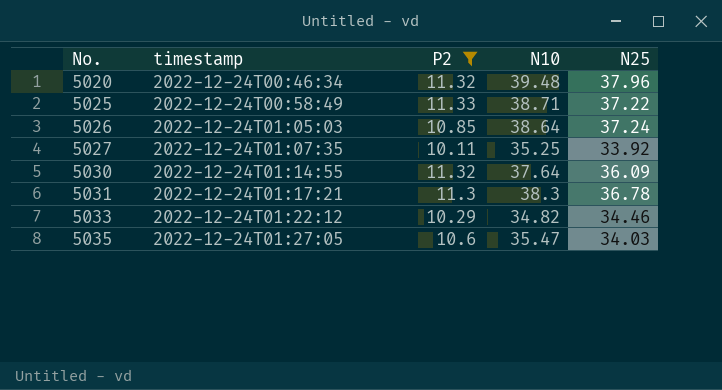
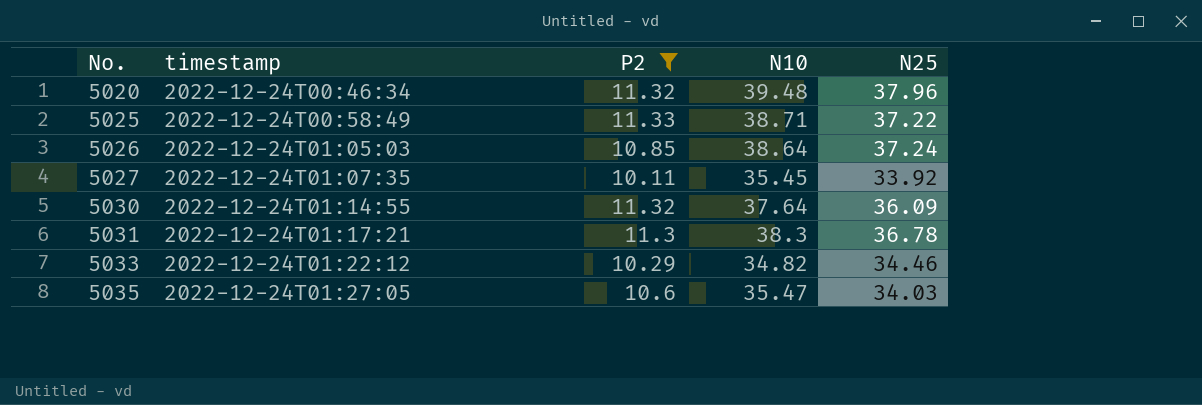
5027 | N10: 35.25 -> 35.45

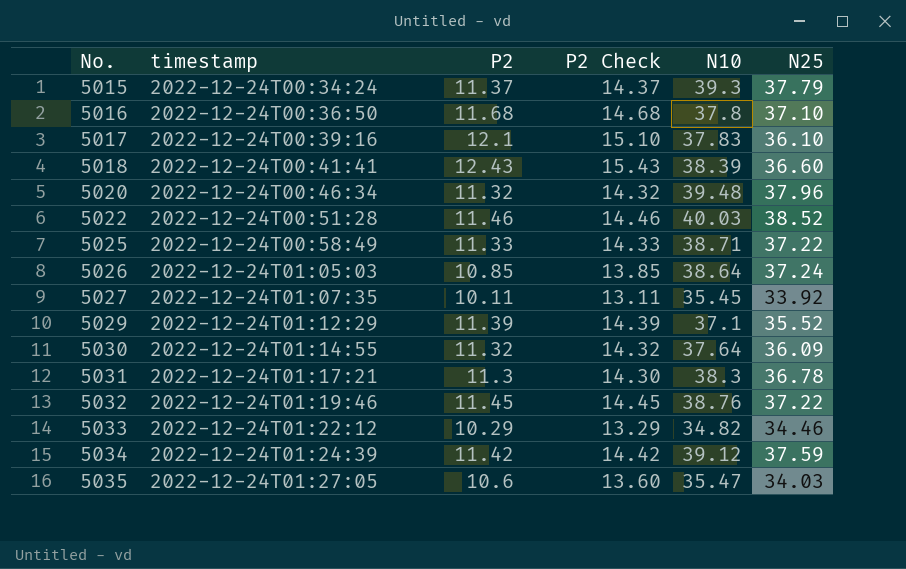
filter: P2 <= 11.33 -> none
column P2 Check | formula: none -> [P2] + 3

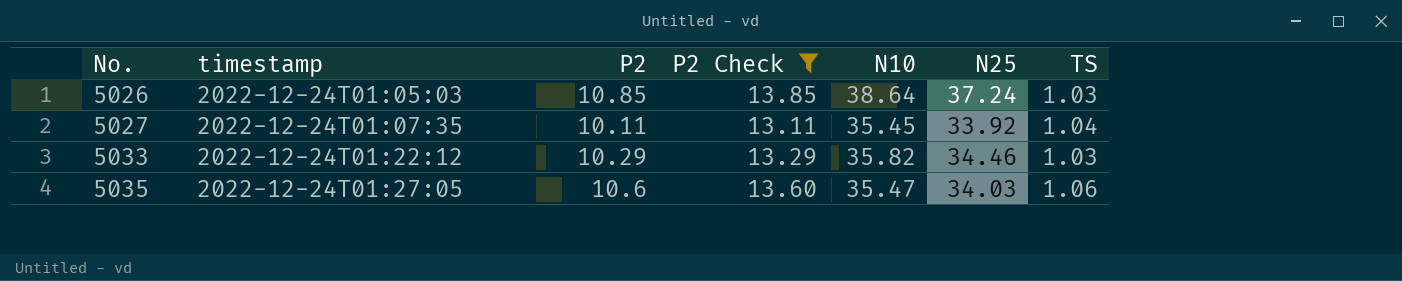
filter: none -> P2 Check <= 13.85
column TS | position: none -> 7
5033 | N10: 34.82 -> 35.82

